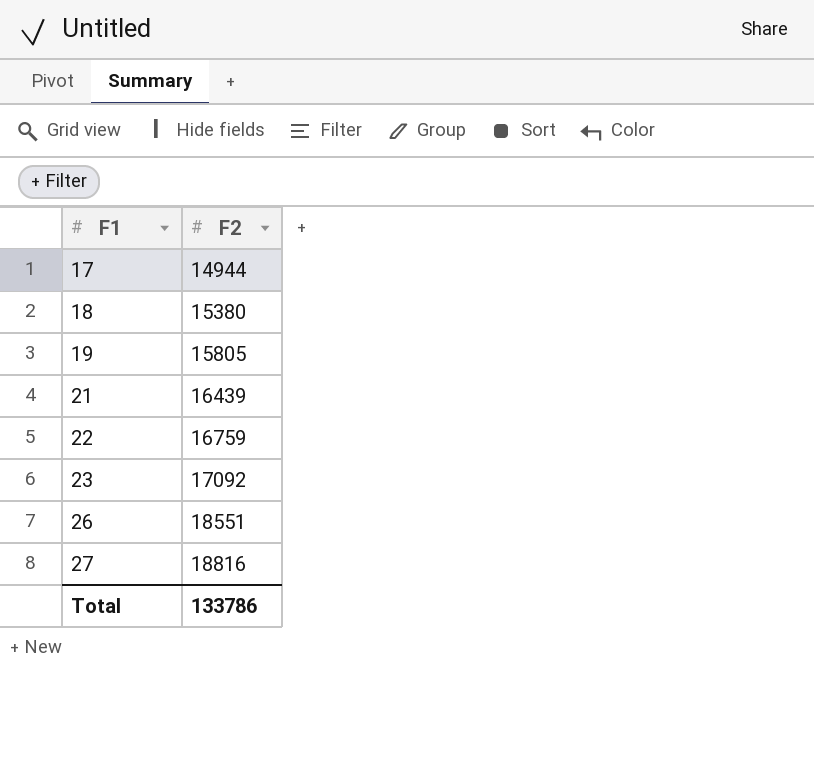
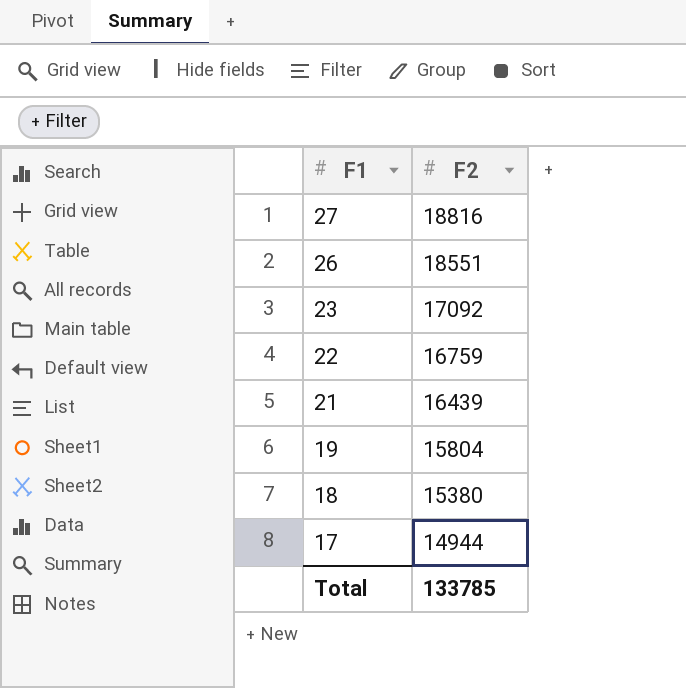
row order: F1 ascending -> F1 descending
19 | F2: 15805 -> 15804
Total | F2: 133786 -> 133785

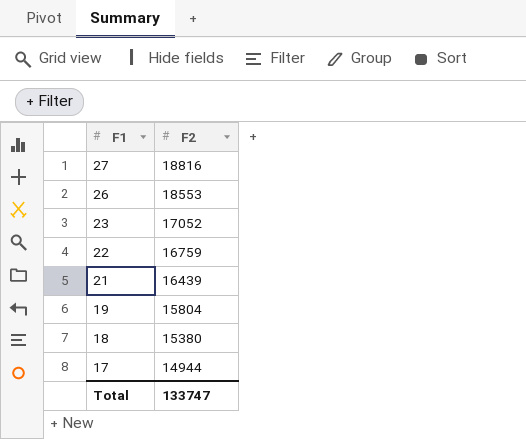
26 | F2: 18551 -> 18553
23 | F2: 17092 -> 17052
Total | F2: 133785 -> 133747

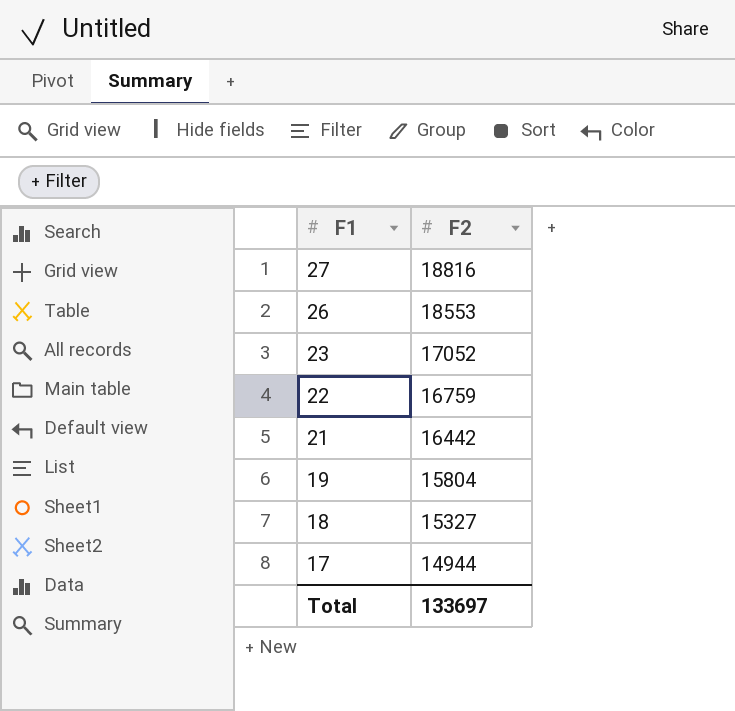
21 | F2: 16439 -> 16442
18 | F2: 15380 -> 15327
Total | F2: 133747 -> 133697

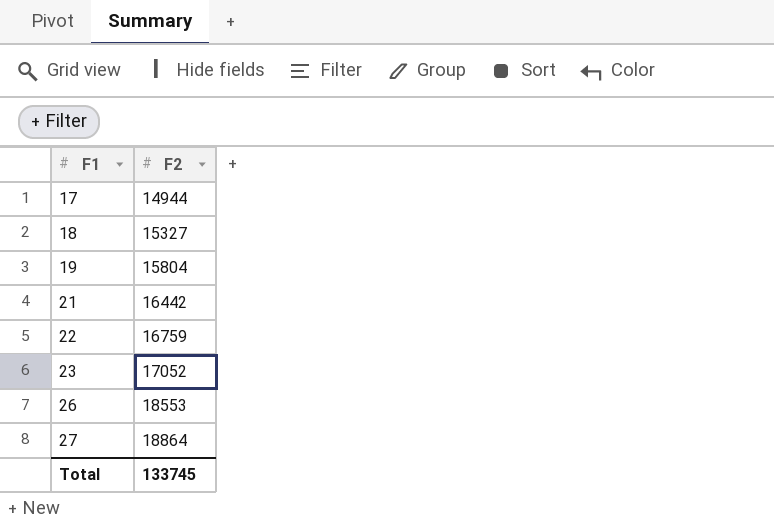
row order: F1 descending -> F1 ascending
27 | F2: 18816 -> 18864
Total | F2: 133697 -> 133745

